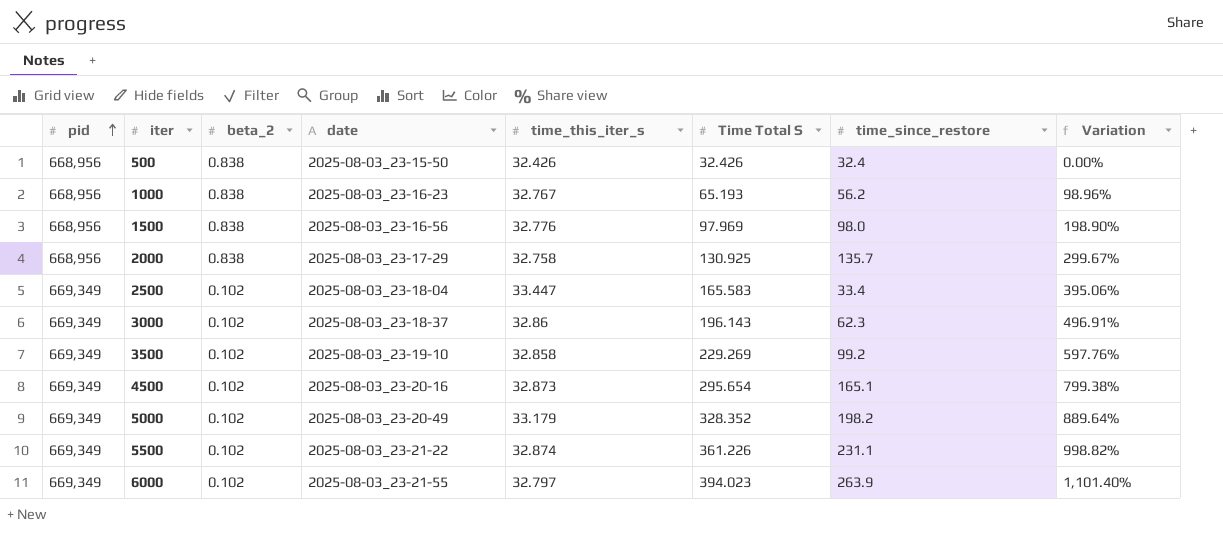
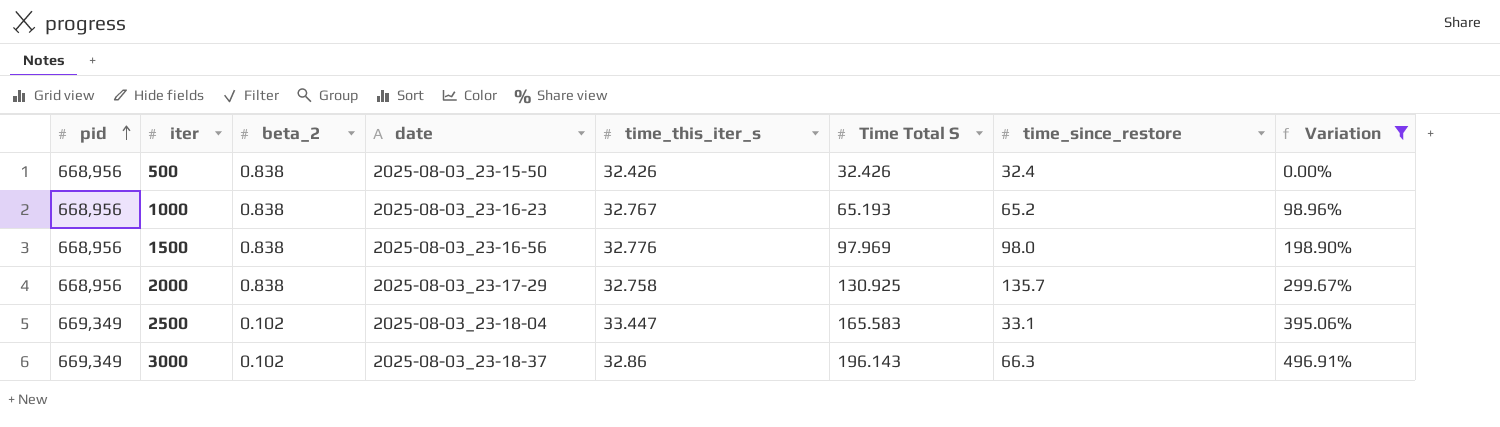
filter: none -> Variation <= 496.91%
1000 | time_since_restore: 56.2 -> 65.2
2500 | time_since_restore: 33.4 -> 33.1
3000 | time_since_restore: 62.3 -> 66.3

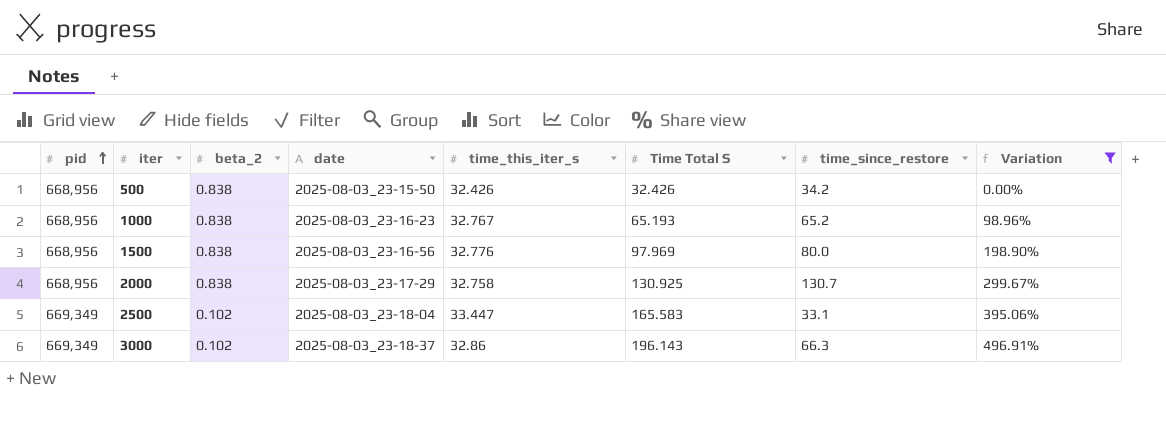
500 | time_since_restore: 32.4 -> 34.2
1500 | time_since_restore: 98.0 -> 80.0
2000 | time_since_restore: 135.7 -> 130.7

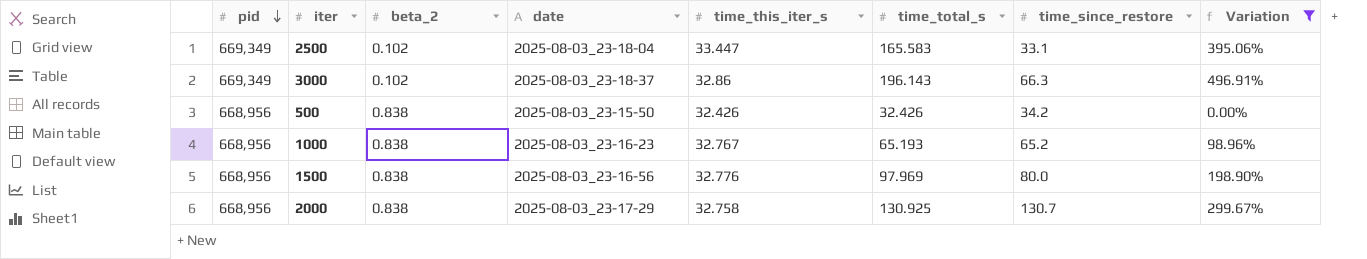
row order: pid ascending -> pid descending
column name: Time Total S -> time_total_s

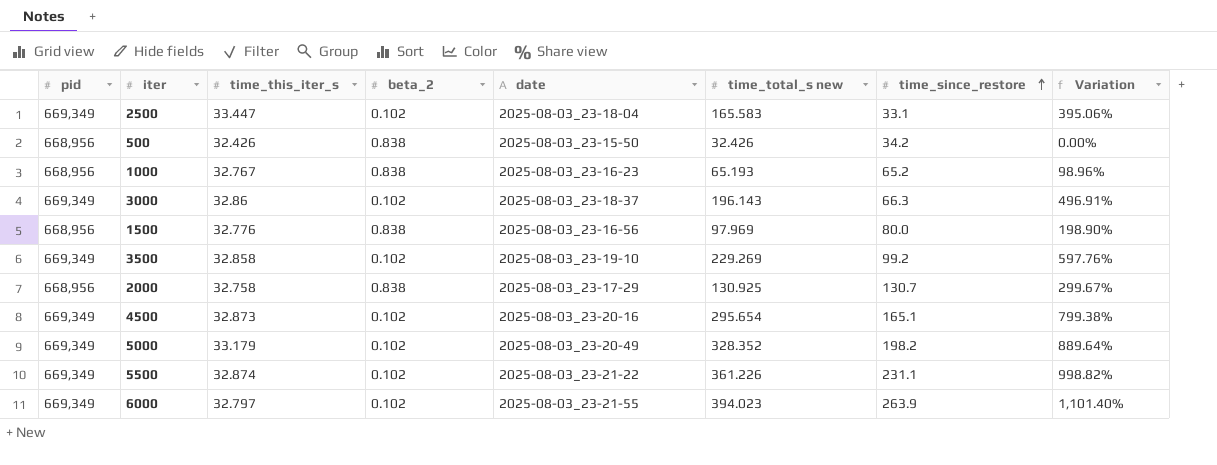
filter: Variation <= 496.91% -> none
row order: pid descending -> time_since_restore ascending
column time_this_iter_s | position: 5 -> 3
column name: time_total_s -> time_total_s new

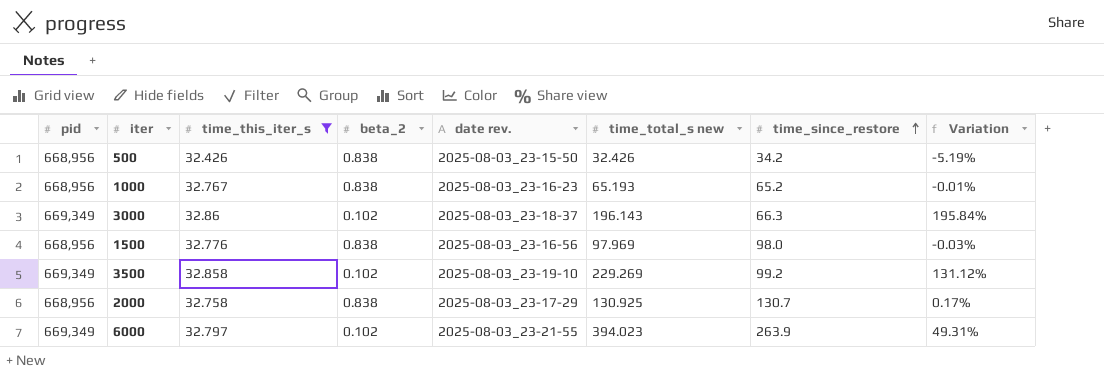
filter: none -> time_this_iter_s <= 32.86
column name: date -> date rev.
column Variation | formula: ([time_total_s new] - [time_this_iter_s]) / [time_this_iter_s] -> ([time_total_s new] - [time_since_restore]) / [time_since_restore]
1500 | time_since_restore: 80.0 -> 98.0

